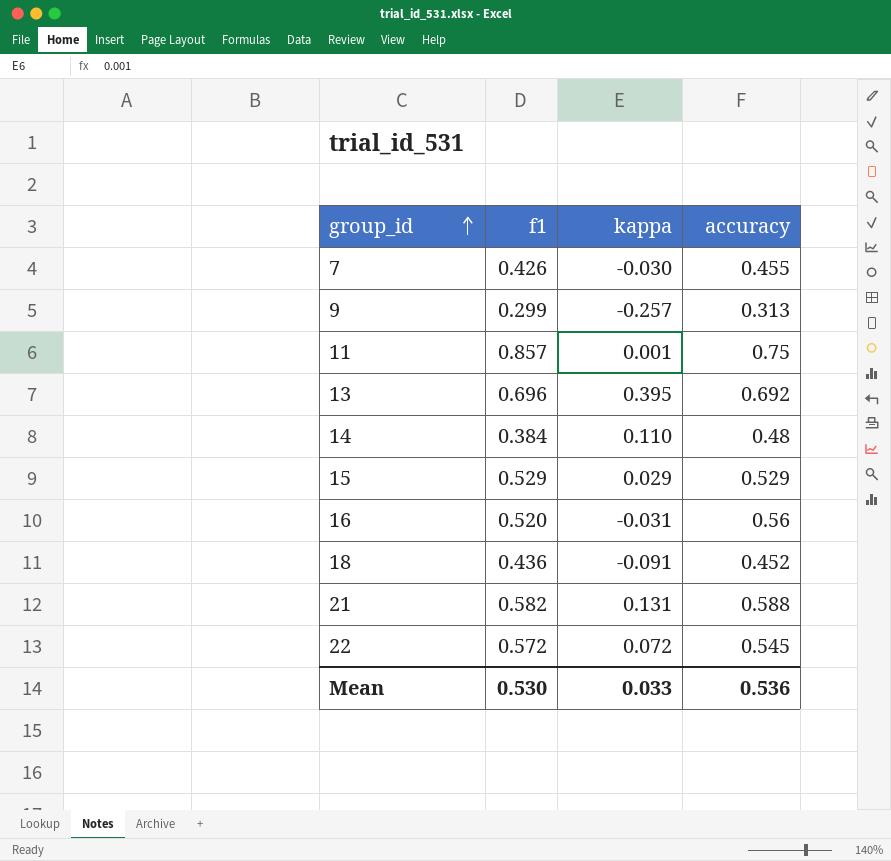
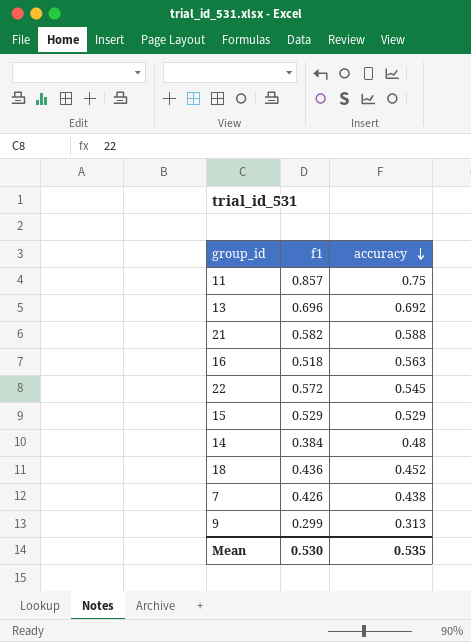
row order: group_id ascending -> accuracy descending
column kappa | position: 3 -> none
16 | f1: 0.520 -> 0.518
16 | accuracy: 0.56 -> 0.563
7 | accuracy: 0.455 -> 0.438
Mean | accuracy: 0.536 -> 0.535

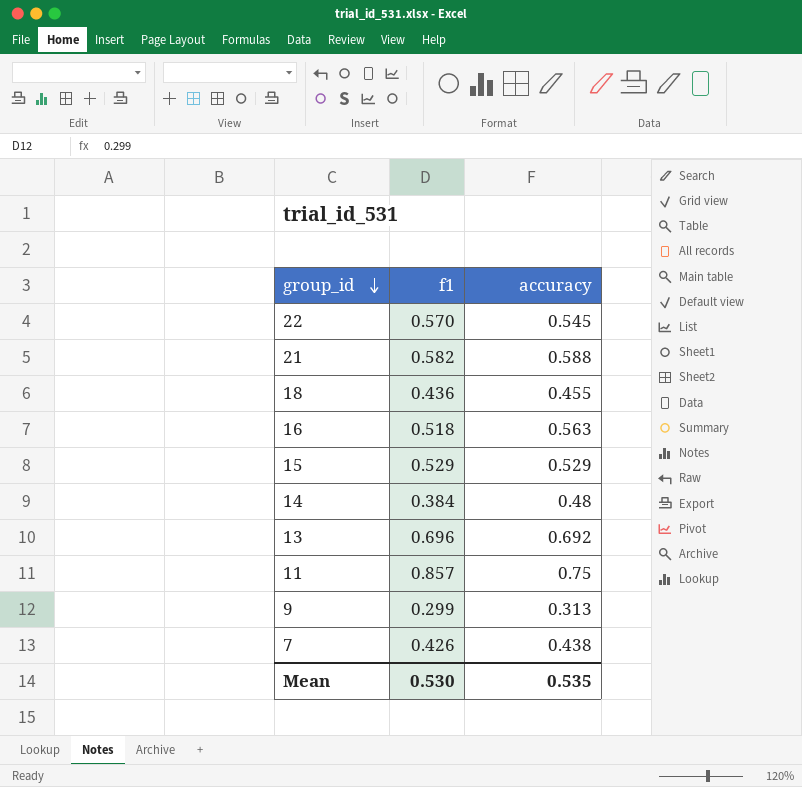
row order: accuracy descending -> group_id descending
22 | f1: 0.572 -> 0.570
18 | accuracy: 0.452 -> 0.455

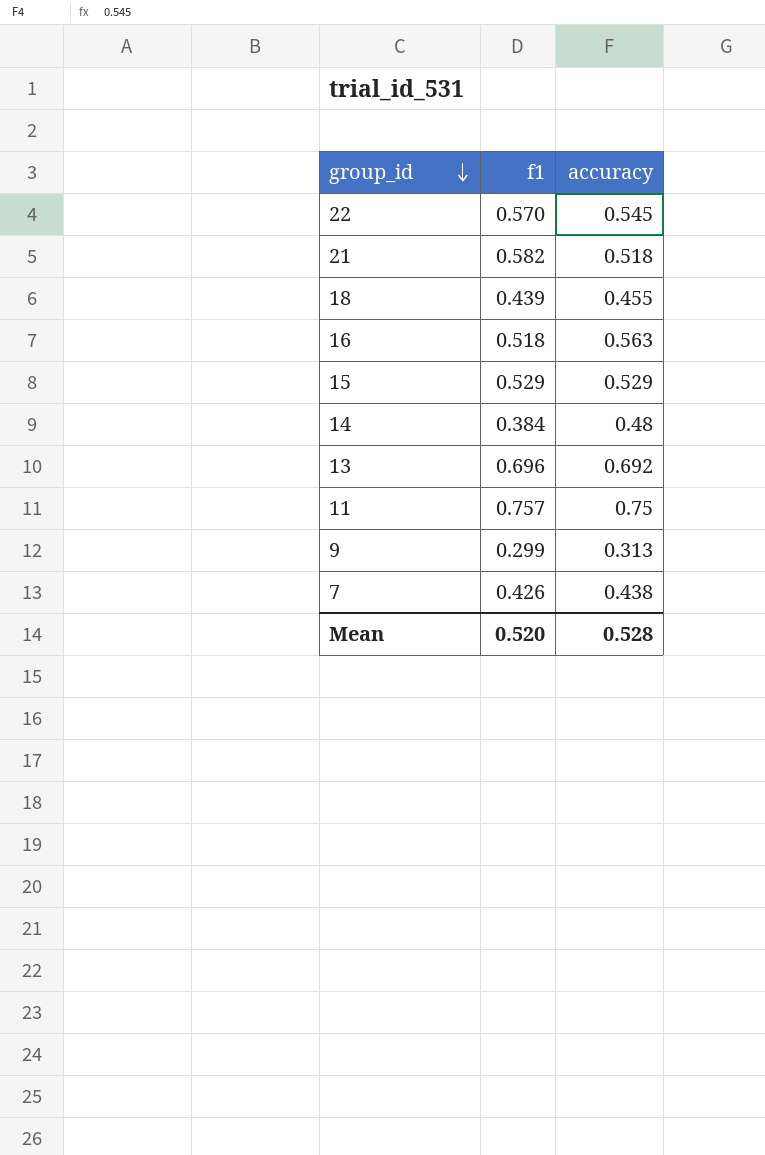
21 | accuracy: 0.588 -> 0.518
18 | f1: 0.436 -> 0.439
11 | f1: 0.857 -> 0.757
Mean | f1: 0.530 -> 0.520
Mean | accuracy: 0.535 -> 0.528

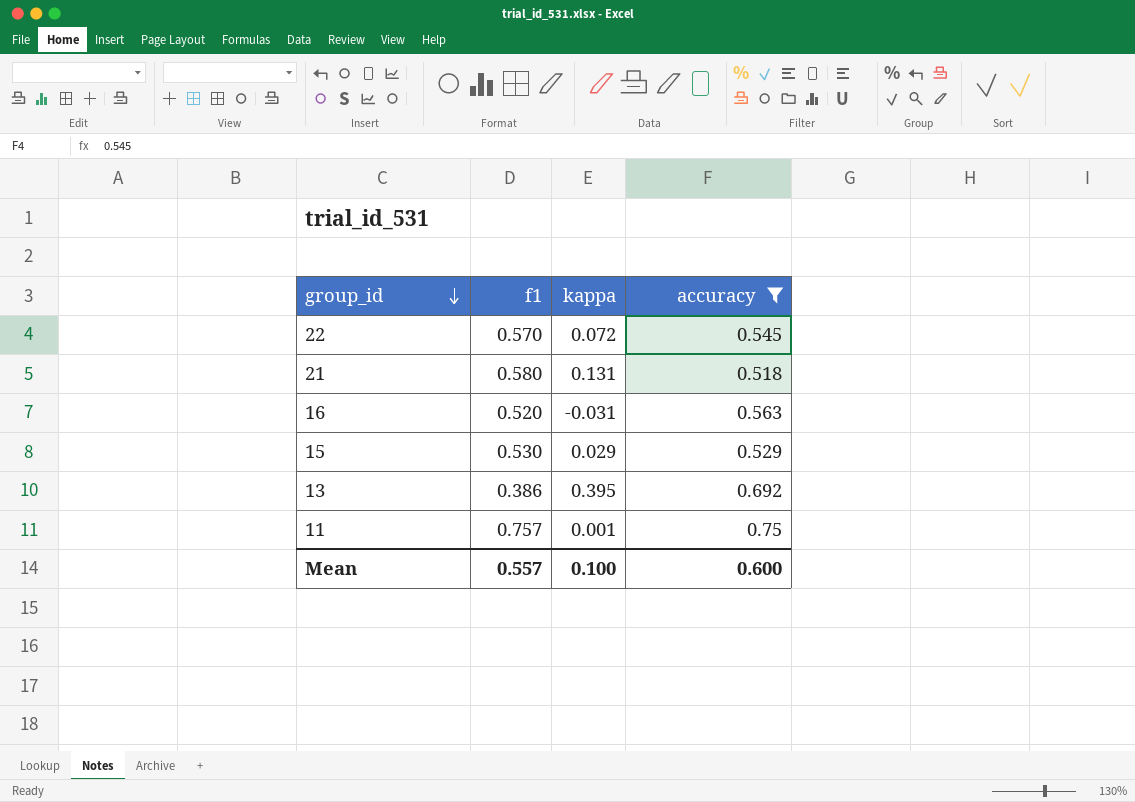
filter: none -> accuracy >= 0.518
column kappa | position: none -> 3
21 | f1: 0.582 -> 0.580
16 | f1: 0.518 -> 0.520
15 | f1: 0.529 -> 0.530
13 | f1: 0.696 -> 0.386
Mean | f1: 0.520 -> 0.557
Mean | accuracy: 0.528 -> 0.600

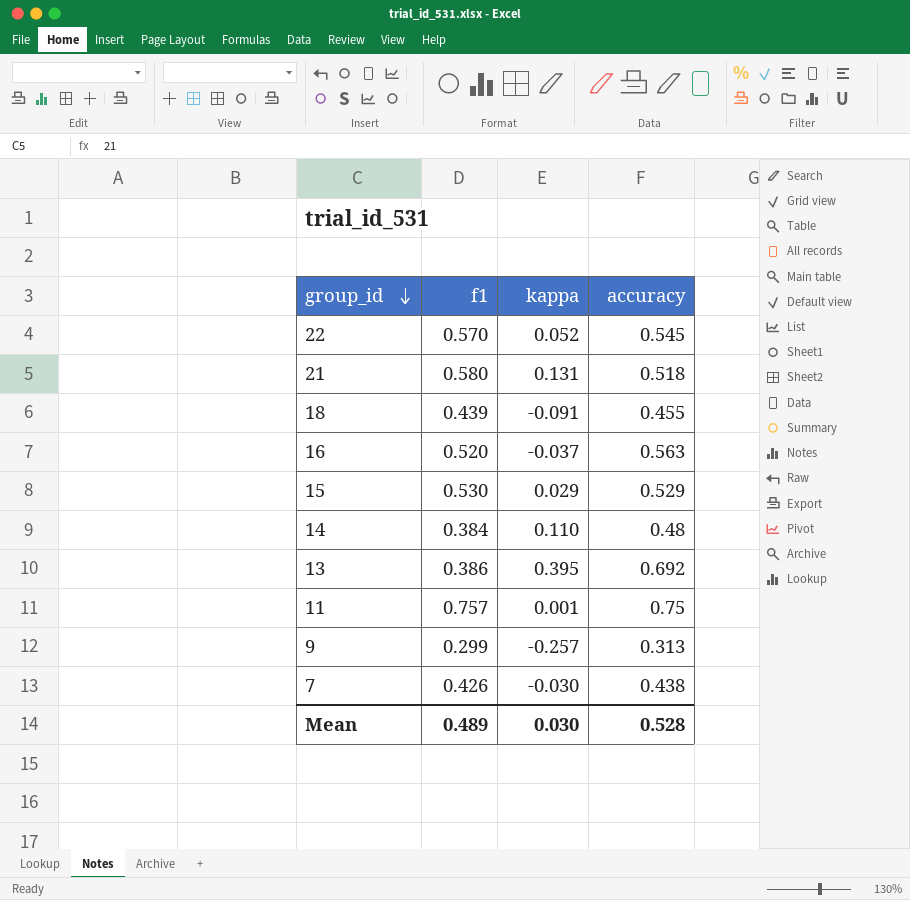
filter: accuracy >= 0.518 -> none
22 | kappa: 0.072 -> 0.052
16 | kappa: -0.031 -> -0.037
Mean | f1: 0.557 -> 0.489
Mean | kappa: 0.100 -> 0.030
Mean | accuracy: 0.600 -> 0.528

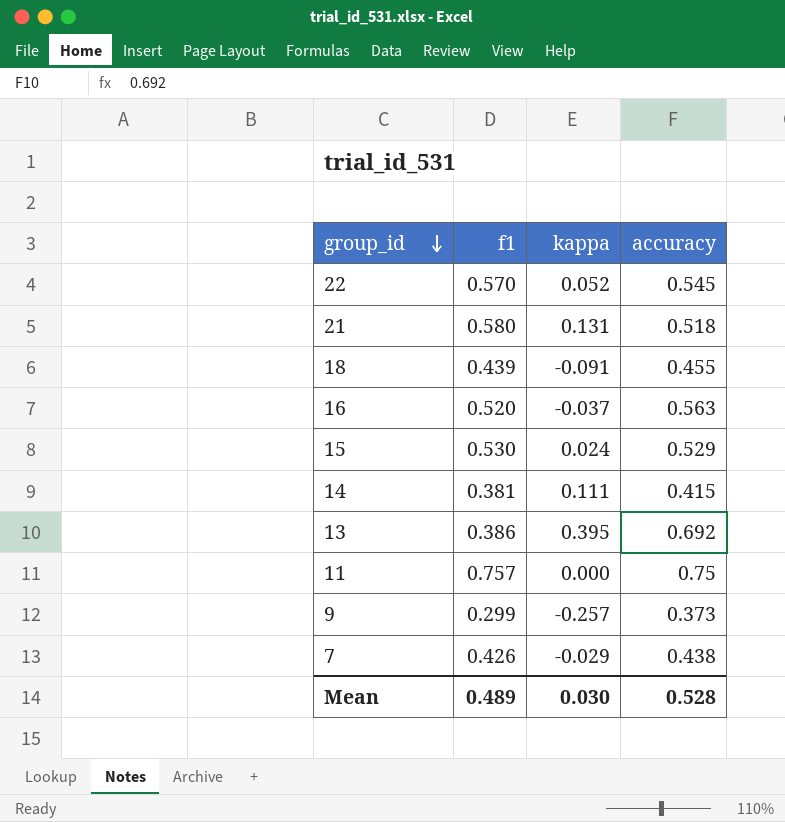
15 | kappa: 0.029 -> 0.024
14 | f1: 0.384 -> 0.381
14 | kappa: 0.110 -> 0.111
14 | accuracy: 0.48 -> 0.415
11 | kappa: 0.001 -> 0.000
9 | accuracy: 0.313 -> 0.373
7 | kappa: -0.030 -> -0.029

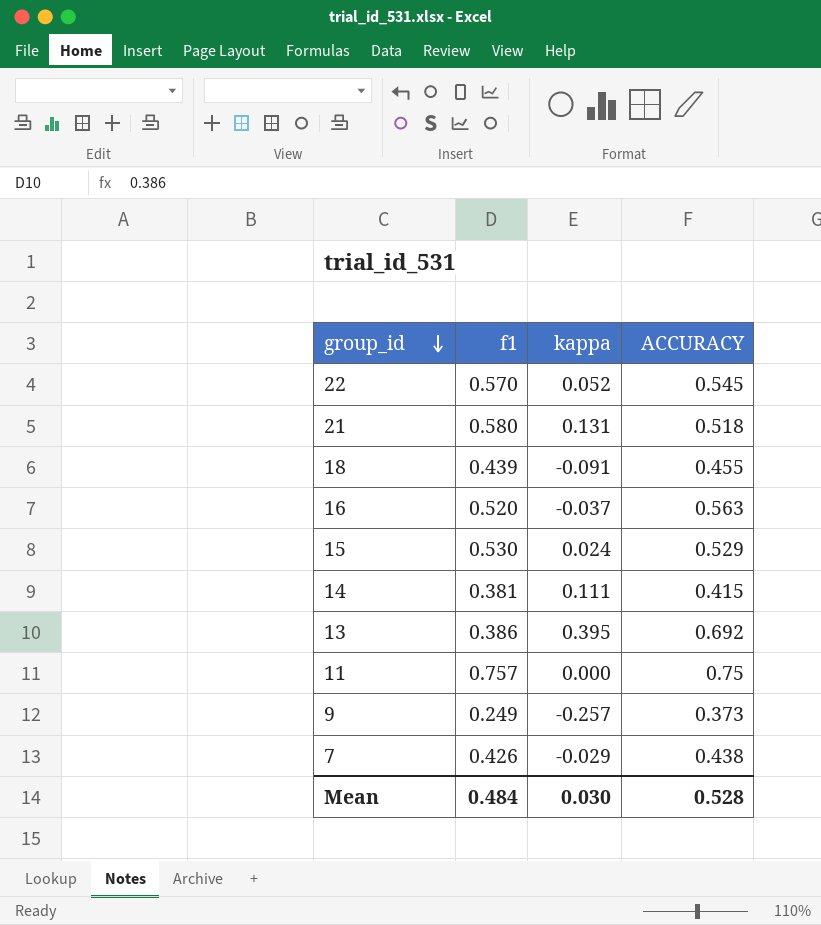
column name: accuracy -> ACCURACY
9 | f1: 0.299 -> 0.249
Mean | f1: 0.489 -> 0.484

